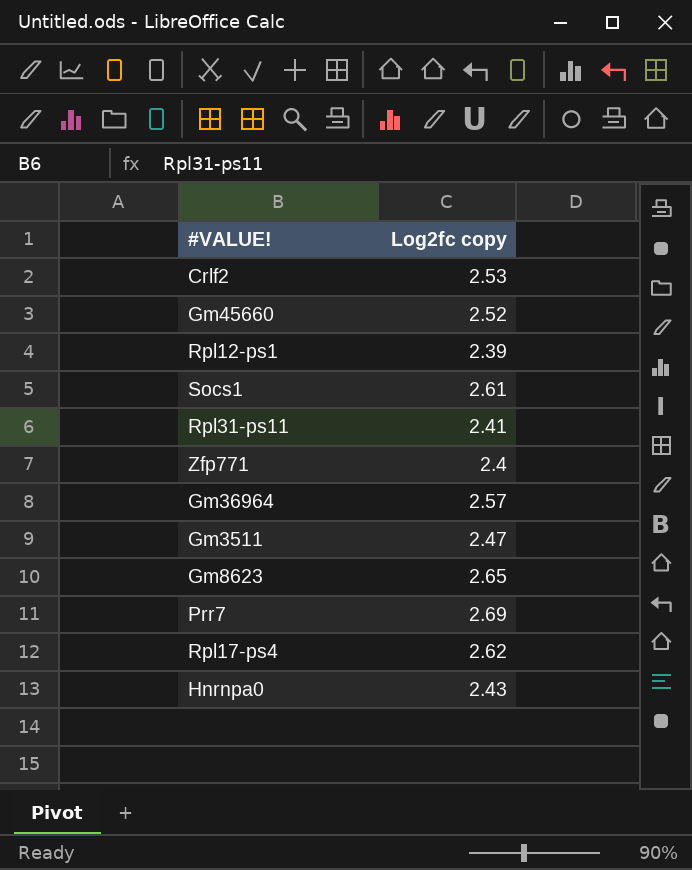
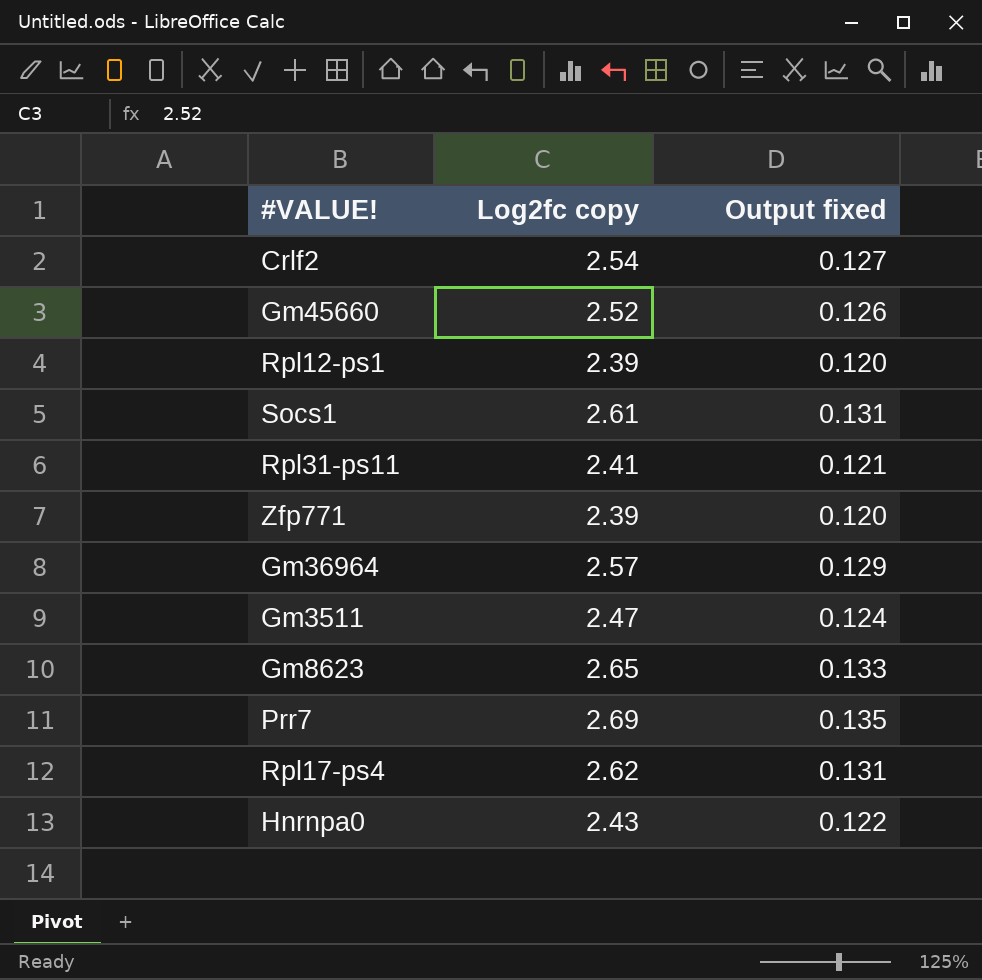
column Output fixed | formula: none -> [Log2fc copy] * 0.05
Crlf2 | Log2fc copy: 2.53 -> 2.54
Zfp771 | Log2fc copy: 2.4 -> 2.39

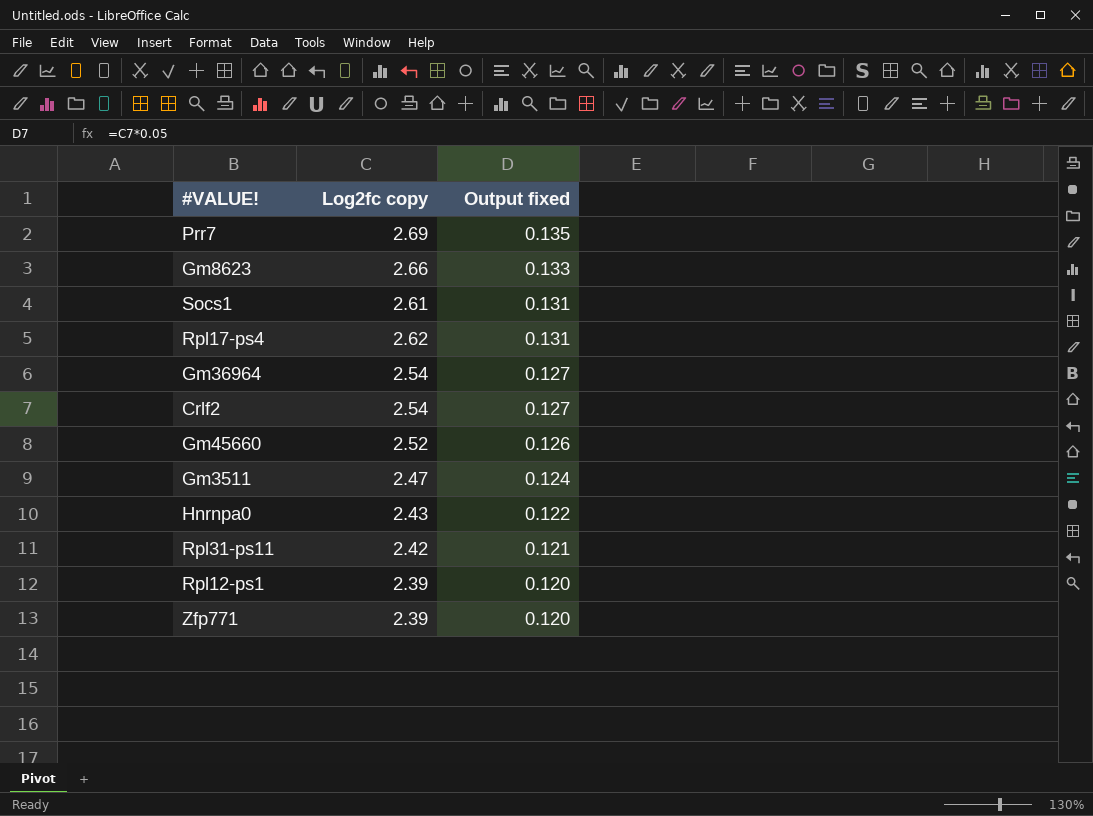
row order: none -> Output fixed descending
Gm8623 | Log2fc copy: 2.65 -> 2.66
Gm36964 | Log2fc copy: 2.57 -> 2.54
Gm36964 | Output fixed: 0.129 -> 0.127
Rpl31-ps11 | Log2fc copy: 2.41 -> 2.42

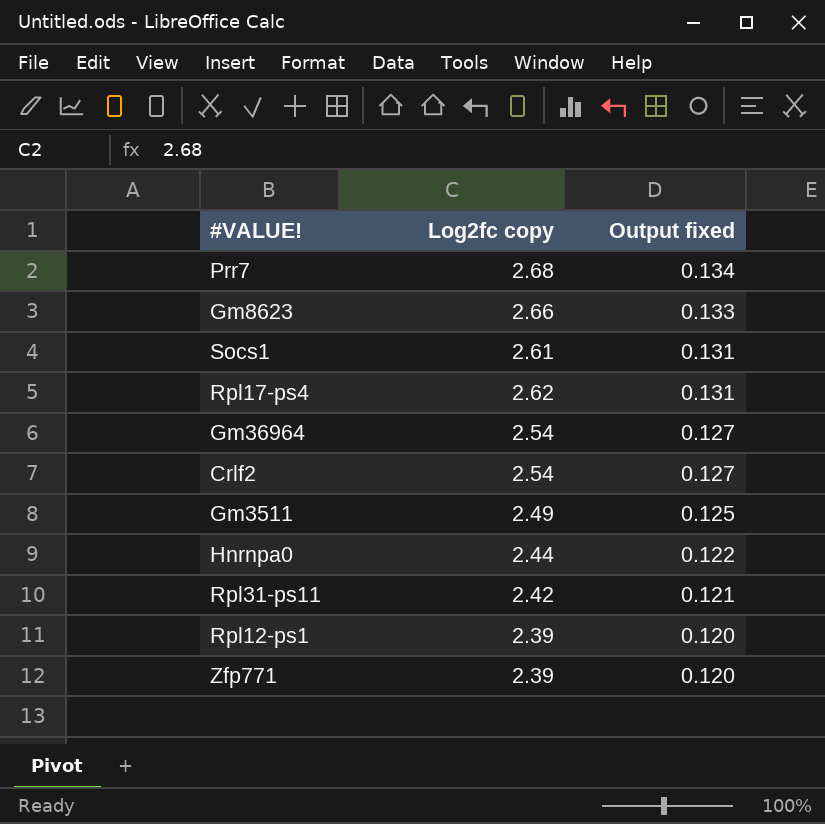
row Gm45660: 2.52 | 0.126 -> none
Prr7 | Log2fc copy: 2.69 -> 2.68
Prr7 | Output fixed: 0.135 -> 0.134
Gm3511 | Log2fc copy: 2.47 -> 2.49
Gm3511 | Output fixed: 0.124 -> 0.125
Hnrnpa0 | Log2fc copy: 2.43 -> 2.44

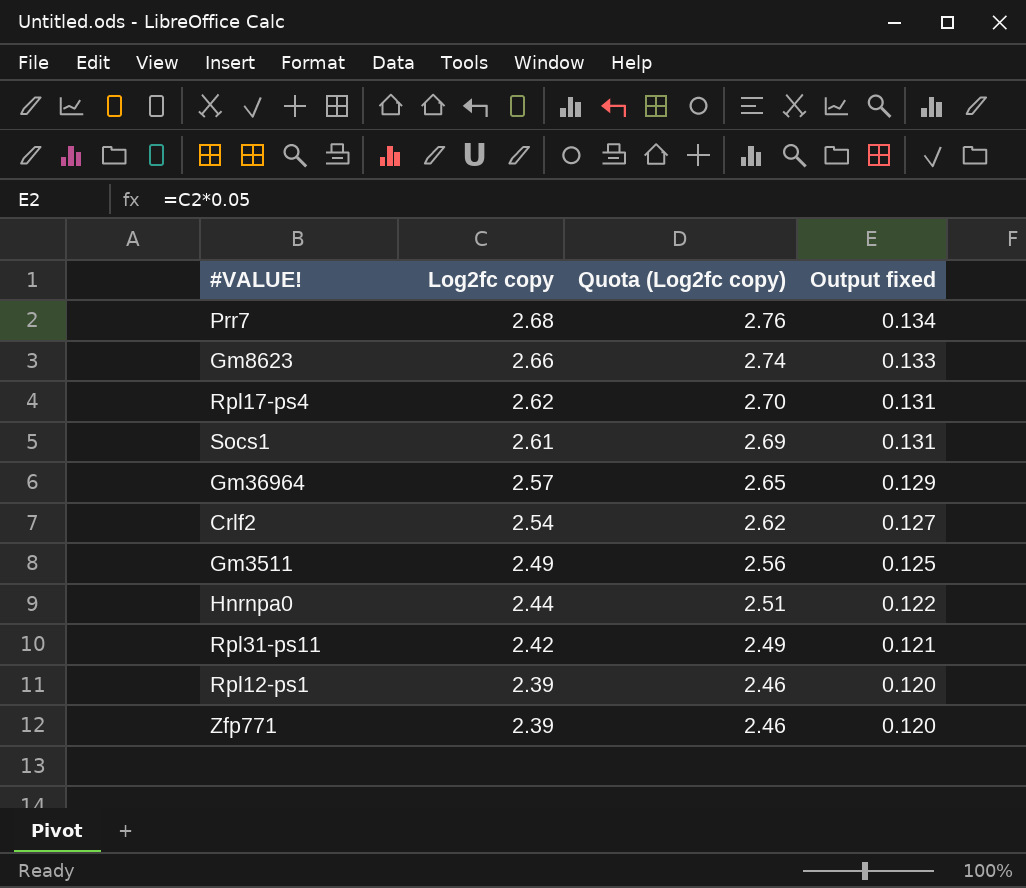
row order: Output fixed descending -> Log2fc copy descending
column Quota (Log2fc copy) | formula: none -> [Log2fc copy] * 1.03
Gm36964 | Log2fc copy: 2.54 -> 2.57
Gm36964 | Output fixed: 0.127 -> 0.129

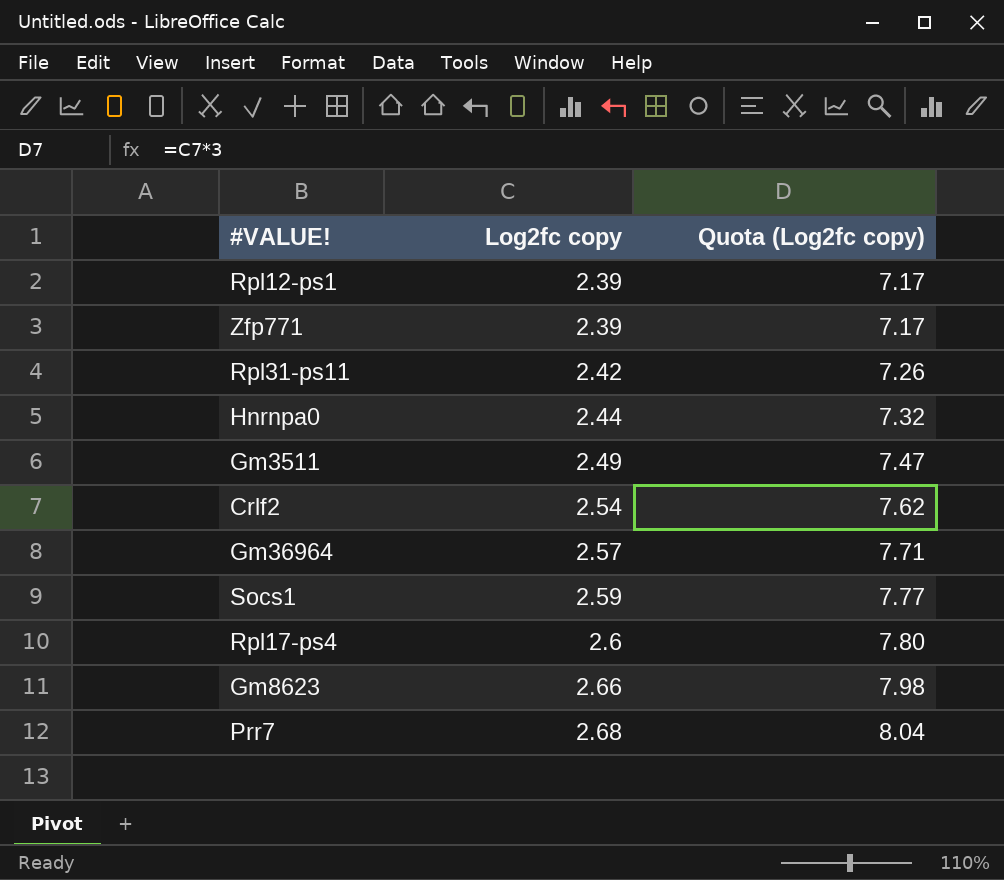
row order: Log2fc copy descending -> Log2fc copy ascending
column Output fixed | formula: [Log2fc copy] * 0.05 -> none
column Quota (Log2fc copy) | formula: [Log2fc copy] * 1.03 -> [Log2fc copy] * 3
Socs1 | Log2fc copy: 2.61 -> 2.59
Rpl17-ps4 | Log2fc copy: 2.62 -> 2.6

